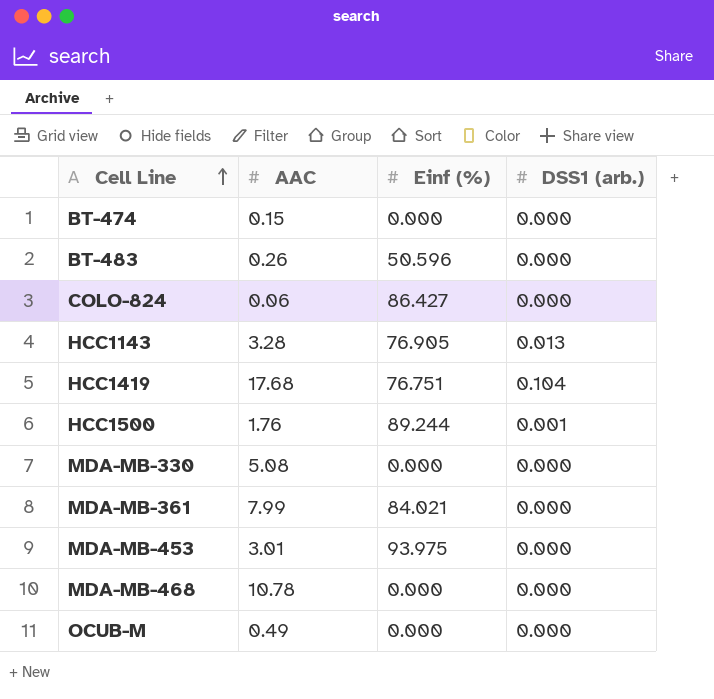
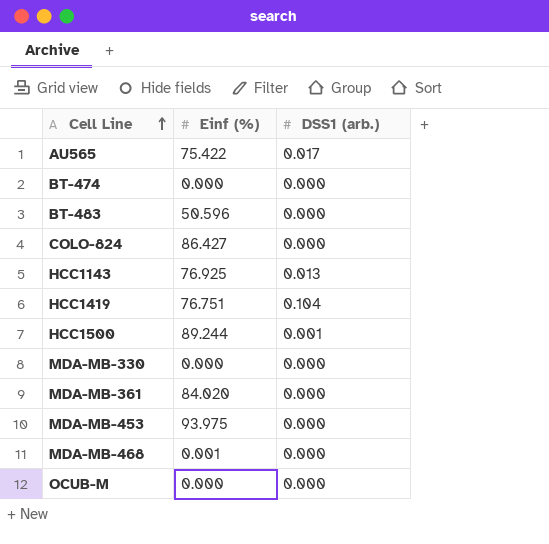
column AAC | position: 2 -> none
row AU565: none -> 75.422 | 0.017
HCC1143 | Einf (%): 76.905 -> 76.925
MDA-MB-361 | Einf (%): 84.021 -> 84.020
MDA-MB-468 | Einf (%): 0.000 -> 0.001

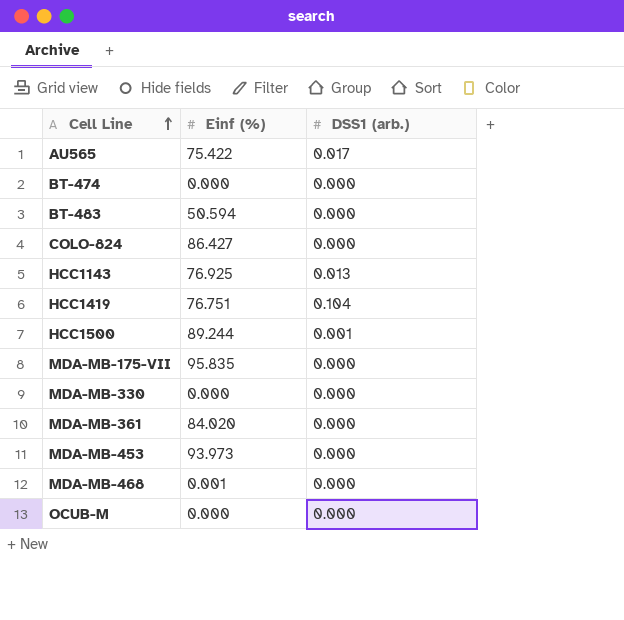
BT-483 | Einf (%): 50.596 -> 50.594
row MDA-MB-175-VII: none -> 95.835 | 0.000
MDA-MB-453 | Einf (%): 93.975 -> 93.973

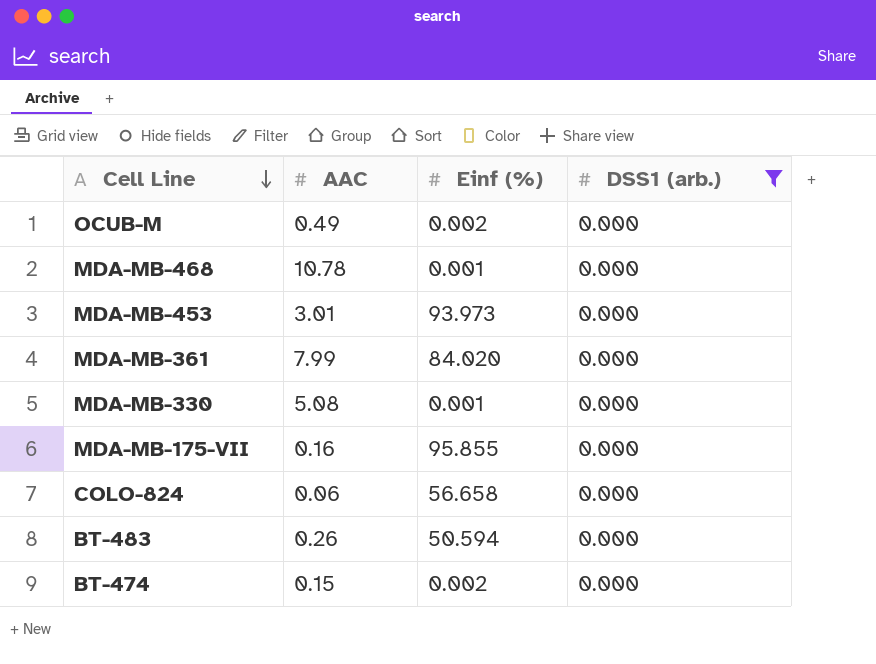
filter: none -> DSS1 (arb.) = 0.000
row order: Cell Line ascending -> Cell Line descending
column AAC | position: none -> 2
OCUB-M | Einf (%): 0.000 -> 0.002
MDA-MB-330 | Einf (%): 0.000 -> 0.001
MDA-MB-175-VII | Einf (%): 95.835 -> 95.855
COLO-824 | Einf (%): 86.427 -> 56.658
BT-474 | Einf (%): 0.000 -> 0.002

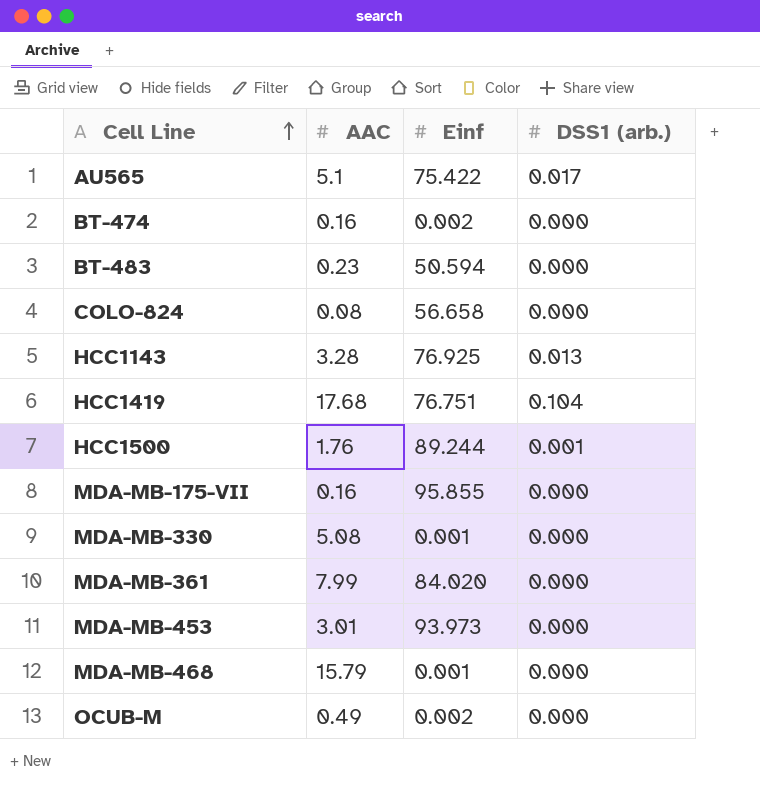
filter: DSS1 (arb.) = 0.000 -> none
row order: Cell Line descending -> Cell Line ascending
column name: Einf (%) -> Einf
BT-474 | AAC: 0.15 -> 0.16
BT-483 | AAC: 0.26 -> 0.23
COLO-824 | AAC: 0.06 -> 0.08
MDA-MB-468 | AAC: 10.78 -> 15.79

